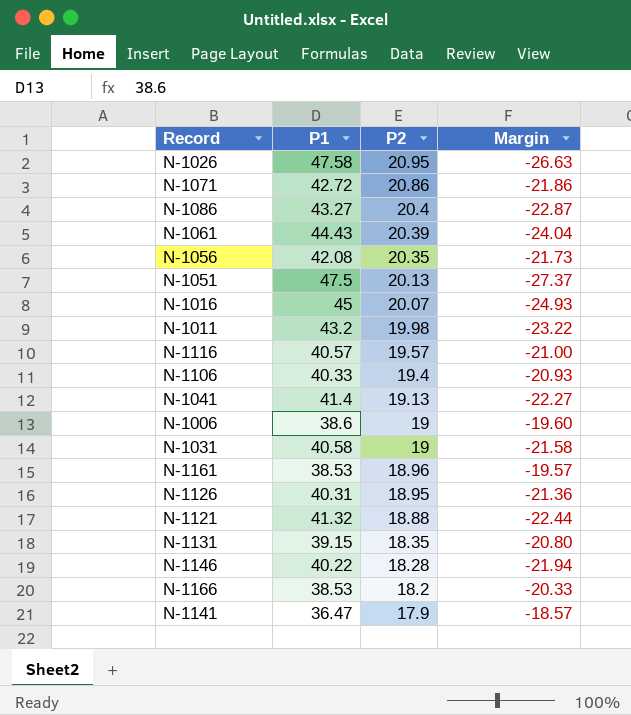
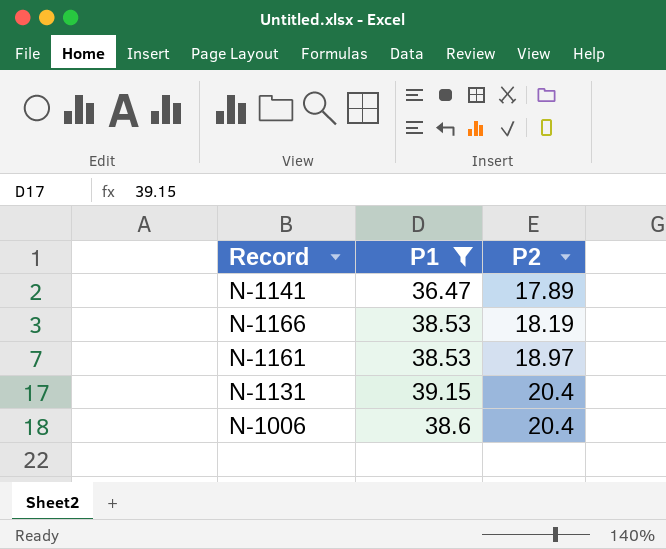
filter: none -> P1 <= 39.15
row order: P2 descending -> P2 ascending
column Margin | formula: [P2] - [P1] -> none
N-1141 | P2: 17.9 -> 17.89
N-1166 | P2: 18.2 -> 18.19
N-1161 | P2: 18.96 -> 18.97
N-1131 | P2: 18.35 -> 20.4
N-1006 | P2: 19 -> 20.4

